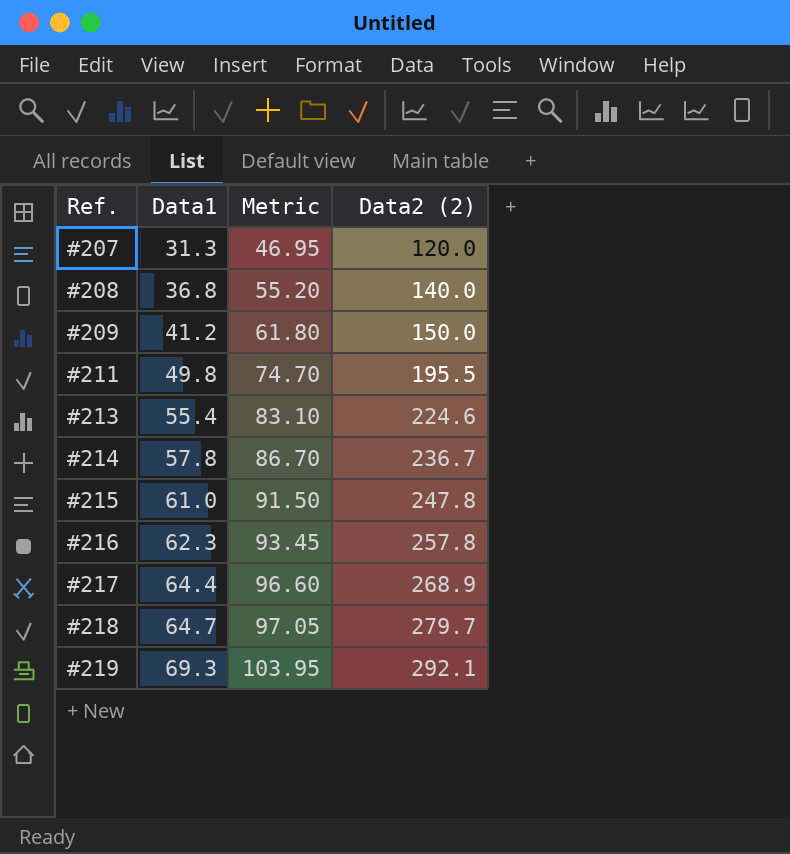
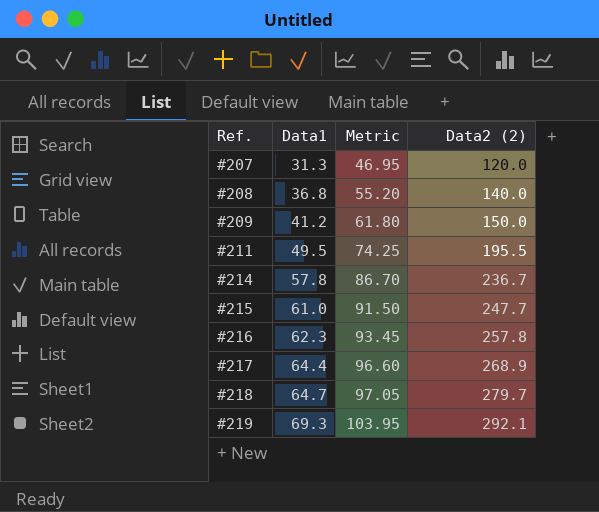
row #213: 55.4 | 83.10 | 224.6 -> none
#211 | Data1: 49.8 -> 49.5
#211 | Metric: 74.70 -> 74.25
#215 | Data2 (2): 247.8 -> 247.7

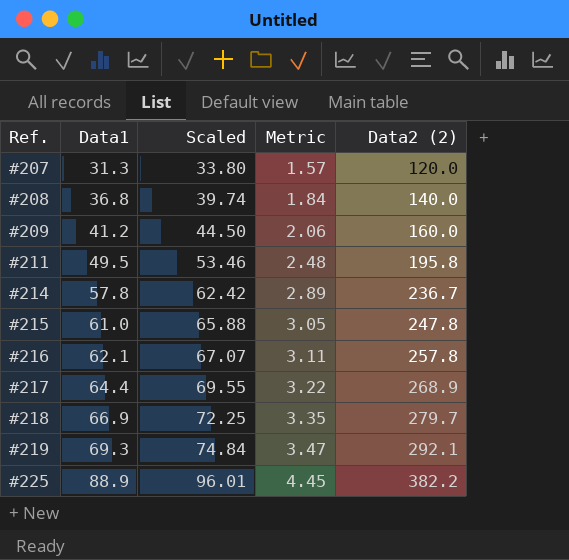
column Scaled | formula: none -> [Data1] * 1.08
column Metric | formula: [Data1] * 1.5 -> [Data1] * 0.05
#209 | Data2 (2): 150.0 -> 160.0
#211 | Data2 (2): 195.5 -> 195.8
#215 | Data2 (2): 247.7 -> 247.8
#216 | Data1: 62.3 -> 62.1
#218 | Data1: 64.7 -> 66.9
row #225: none -> 88.9 | 96.01 | 4.45 | 382.2

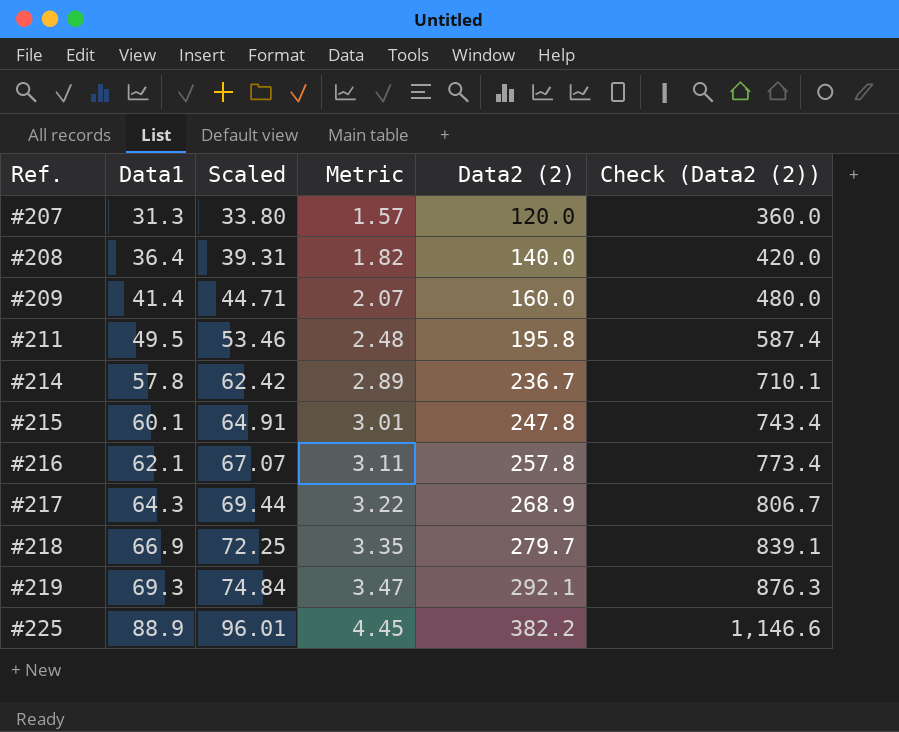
column Check (Data2 (2)) | formula: none -> [Data2 (2)] * 3
#208 | Data1: 36.8 -> 36.4
#208 | Scaled: 39.74 -> 39.31
#208 | Metric: 1.84 -> 1.82
#209 | Data1: 41.2 -> 41.4
#209 | Scaled: 44.50 -> 44.71
#209 | Metric: 2.06 -> 2.07
#215 | Data1: 61.0 -> 60.1
#215 | Scaled: 65.88 -> 64.91
#215 | Metric: 3.05 -> 3.01
#217 | Data1: 64.4 -> 64.3
#217 | Scaled: 69.55 -> 69.44

